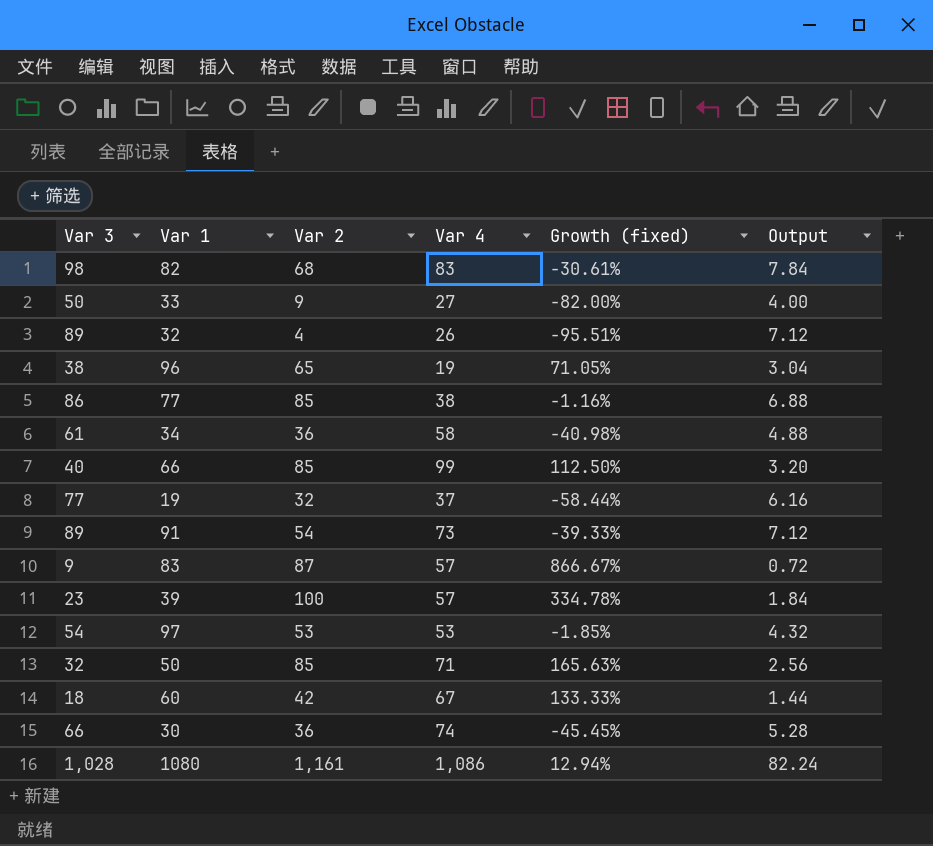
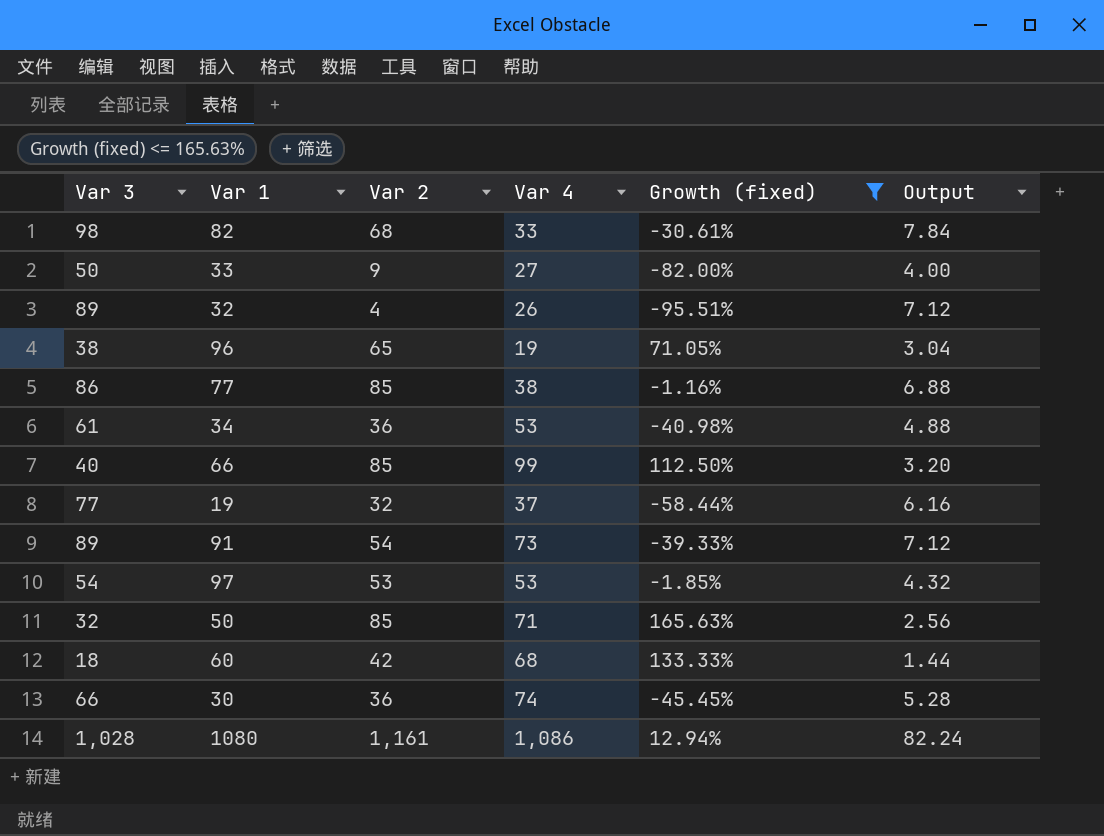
filter: none -> Growth (fixed) <= 165.63%
82 | Var 4: 83 -> 33
34 | Var 4: 58 -> 53
60 | Var 4: 67 -> 68

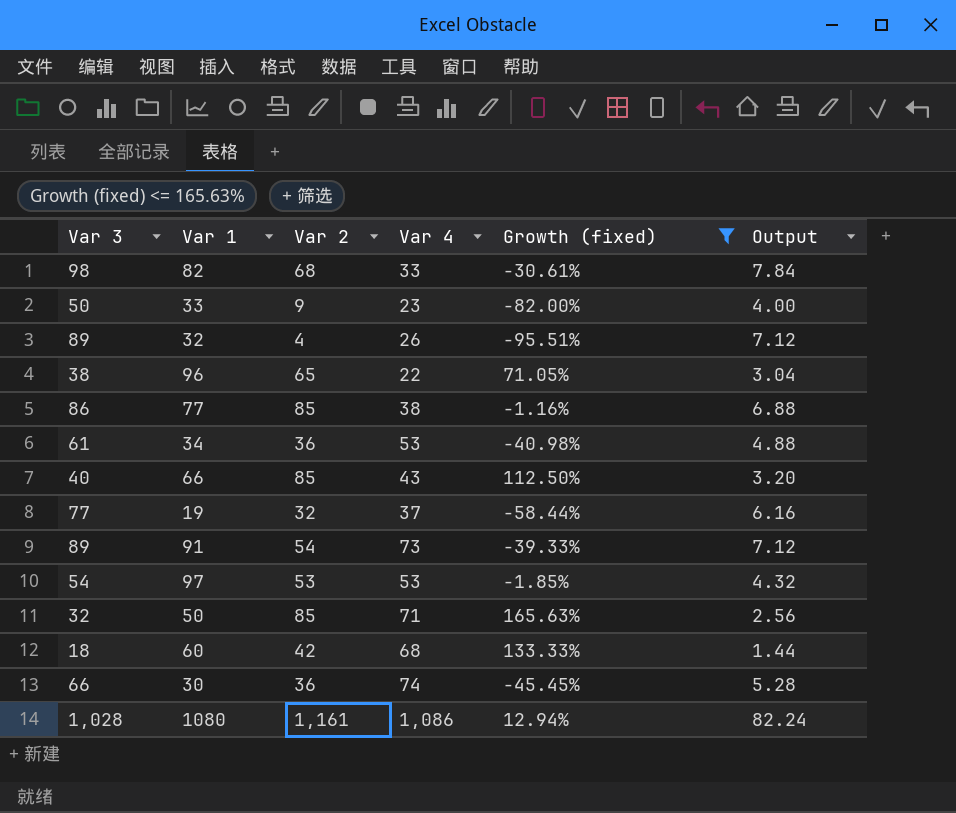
33 | Var 4: 27 -> 23
96 | Var 4: 19 -> 22
66 | Var 4: 99 -> 43

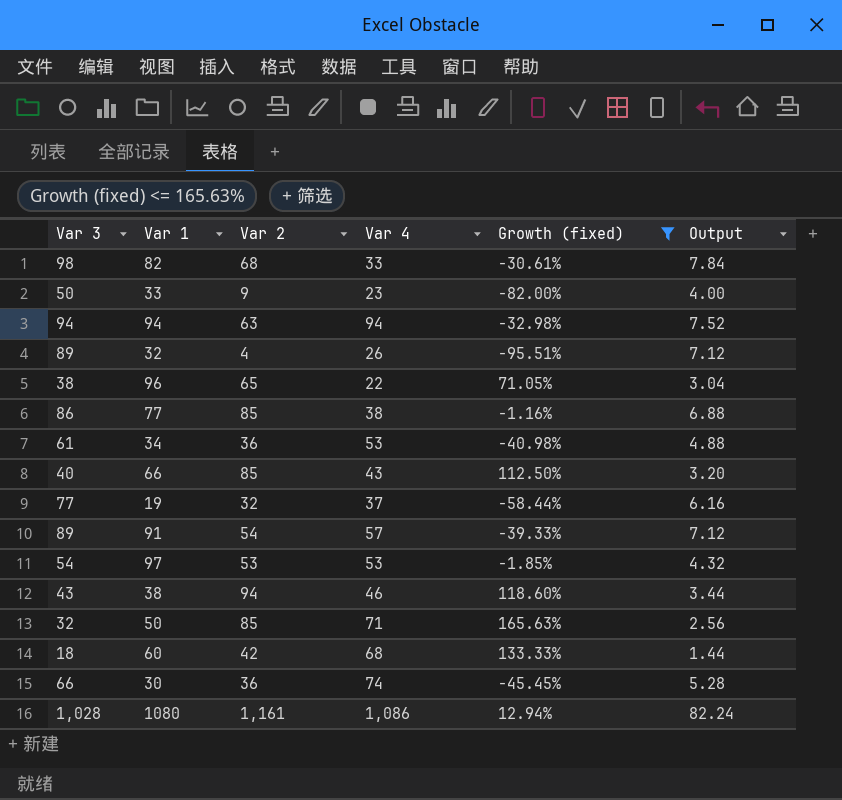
row 94: none -> 94 | 63 | 94 | -32.98% | 7.52
91 | Var 4: 73 -> 57
row 38: none -> 43 | 94 | 46 | 118.60% | 3.44

